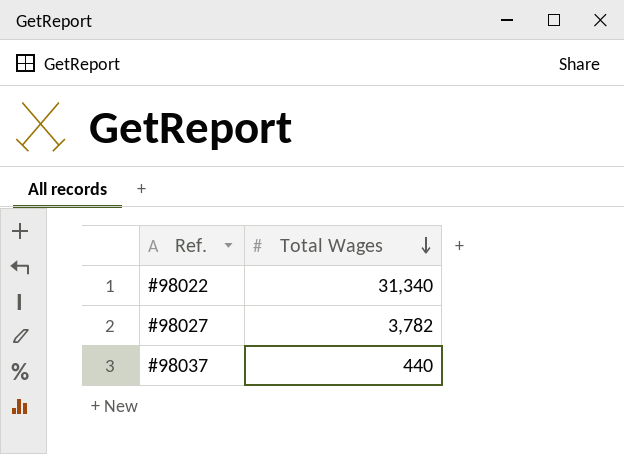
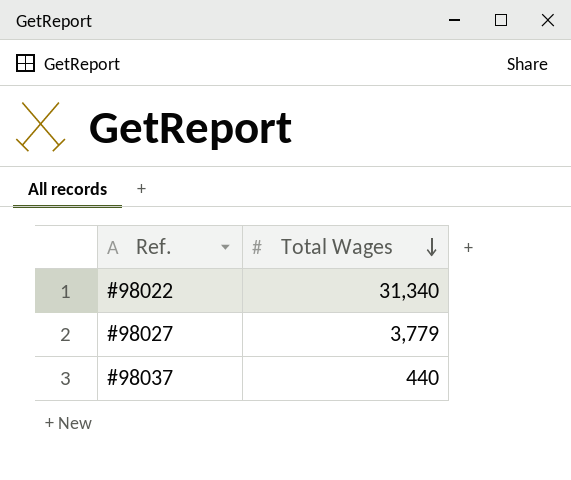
#98027 | Total Wages: 3,782 -> 3,779

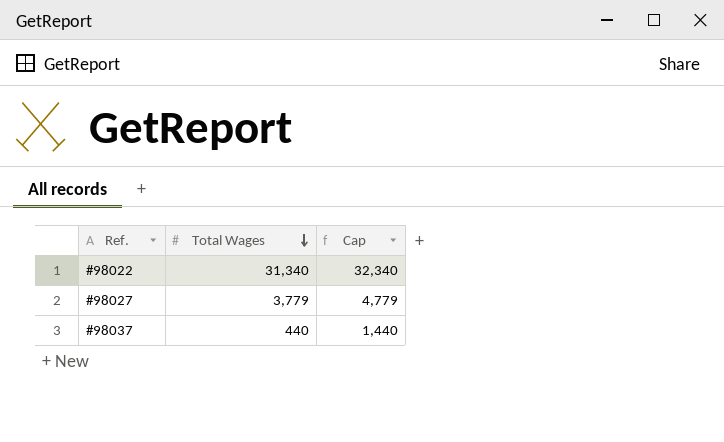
column Cap | formula: none -> [Total Wages] + 1000

